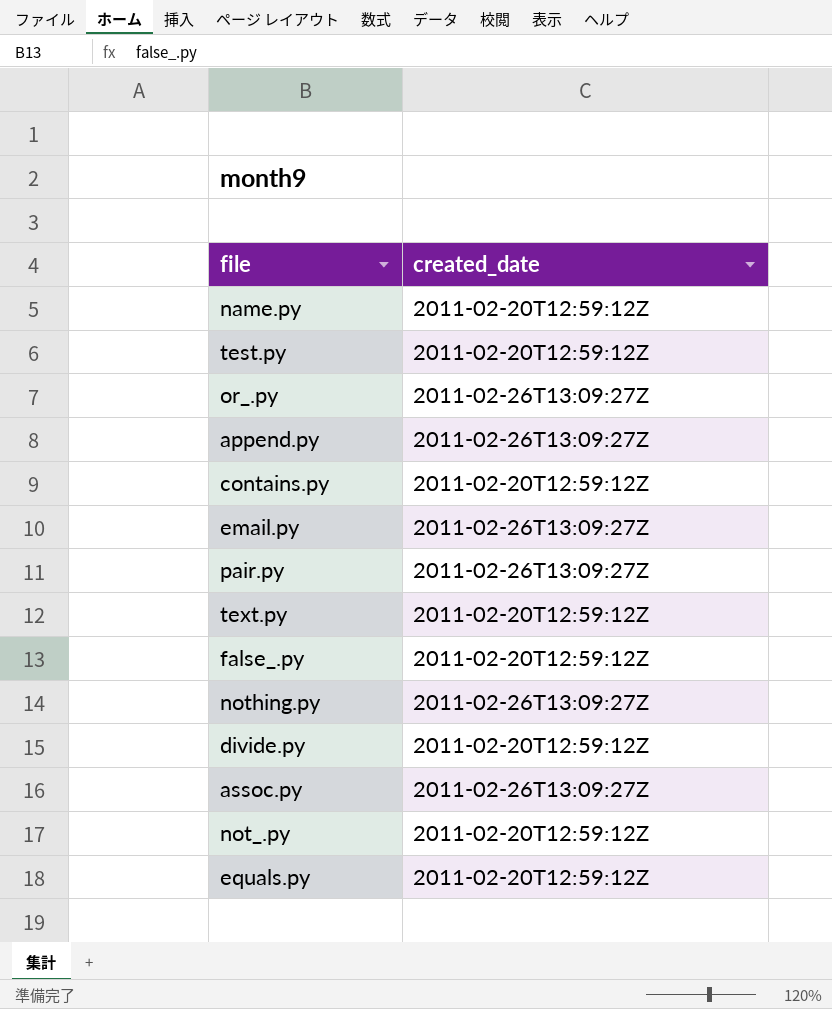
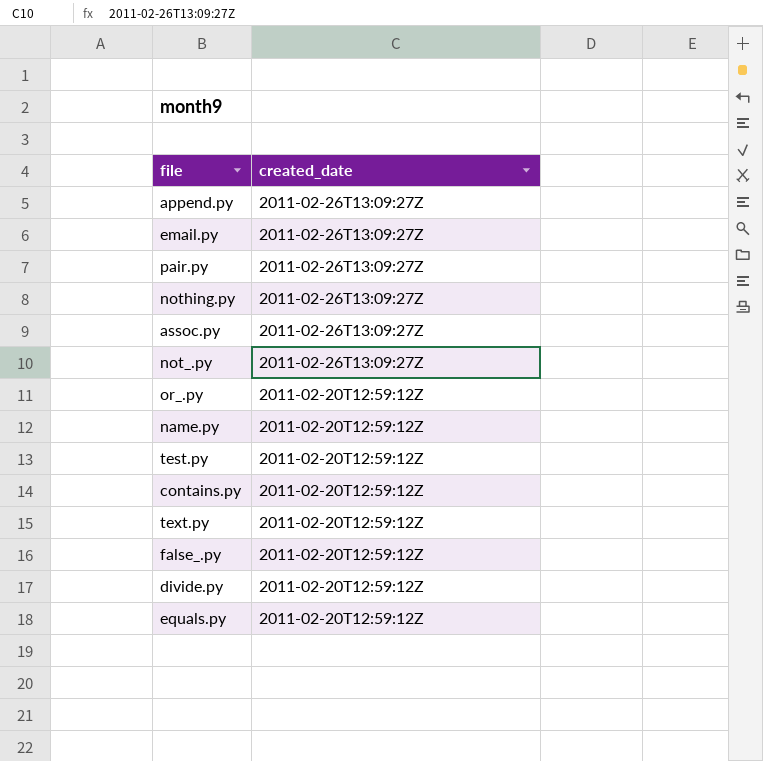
row order: none -> created_date descending
not_.py | created_date: 2011-02-20T12:59:12Z -> 2011-02-26T13:09:27Z
or_.py | created_date: 2011-02-26T13:09:27Z -> 2011-02-20T12:59:12Z

